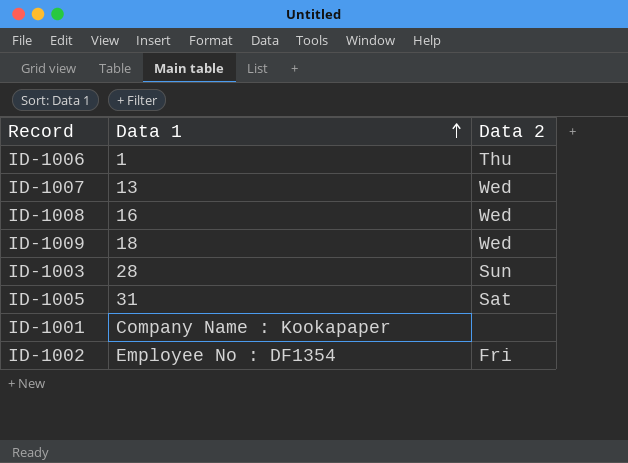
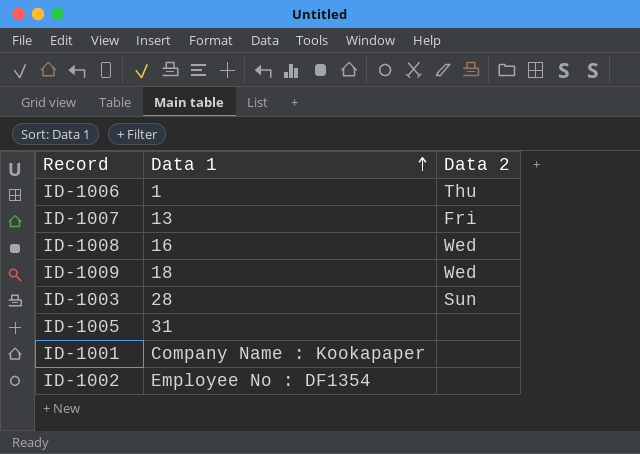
ID-1007 | Data 2: Wed -> Fri
ID-1005 | Data 2: Sat -> none
ID-1002 | Data 2: Fri -> none

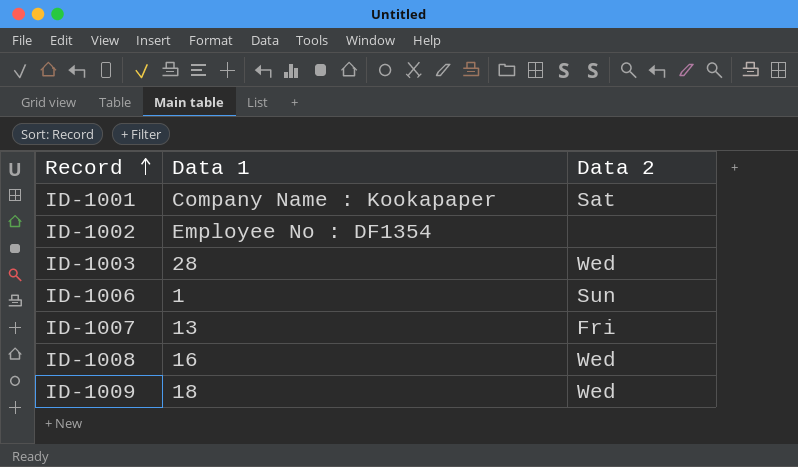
row order: Data 1 ascending -> Record ascending
row ID-1005: 31 | none -> none
ID-1001 | Data 2: none -> Sat
ID-1003 | Data 2: Sun -> Wed
ID-1006 | Data 2: Thu -> Sun

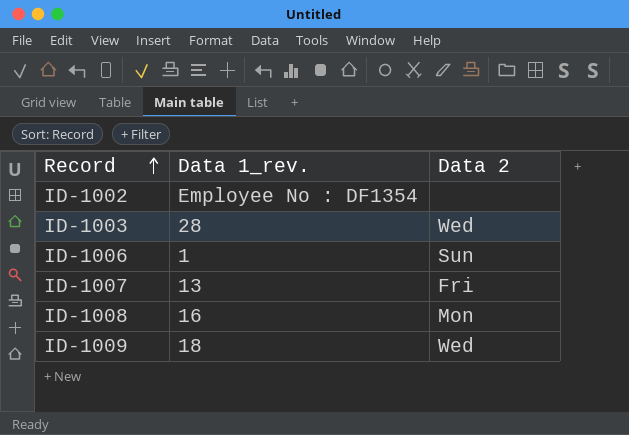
column name: Data 1 -> Data 1_rev.
row ID-1001: Company Name : Kookapaper | Sat -> none
ID-1008 | Data 2: Wed -> Mon

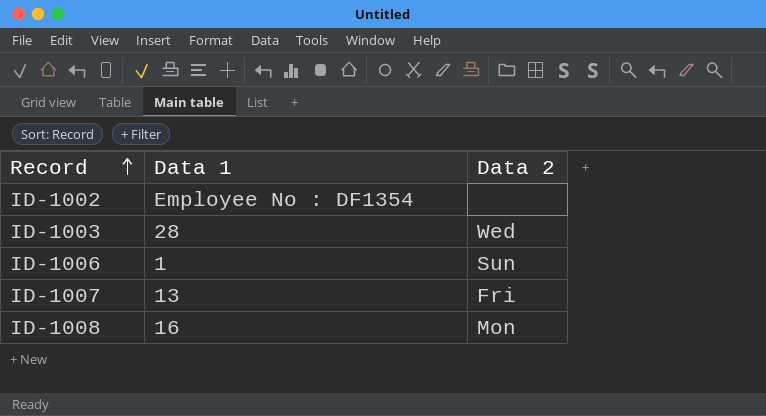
column name: Data 1_rev. -> Data 1
row ID-1009: 18 | Wed -> none

